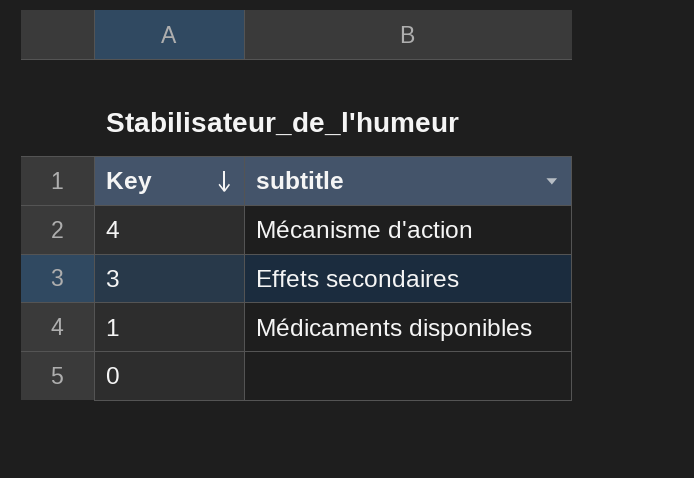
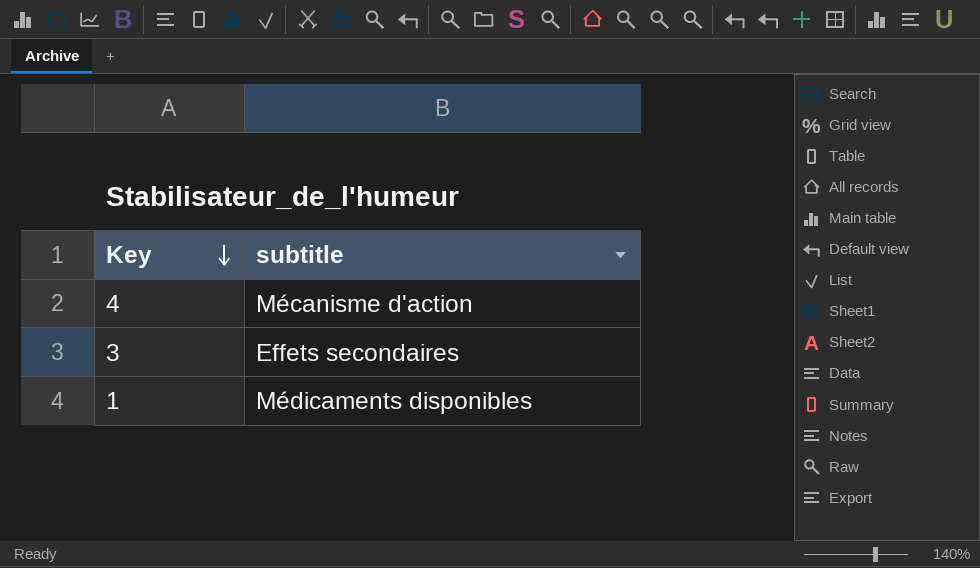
row 0: none -> none

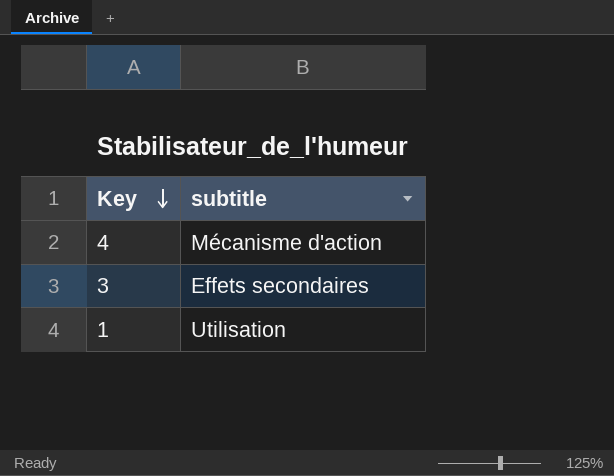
1 | subtitle: Médicaments disponibles -> Utilisation

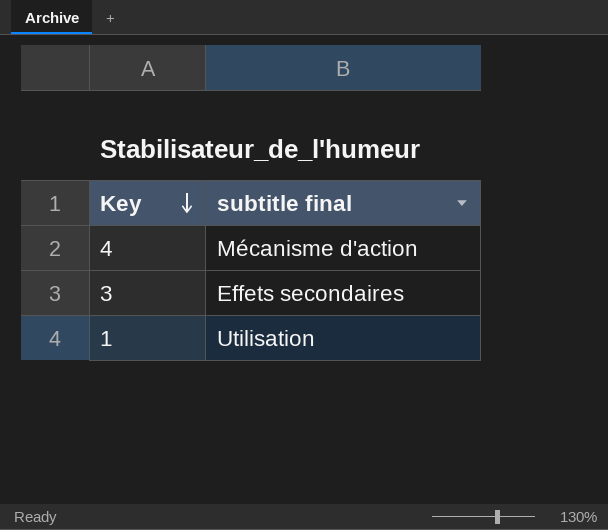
column name: subtitle -> subtitle final

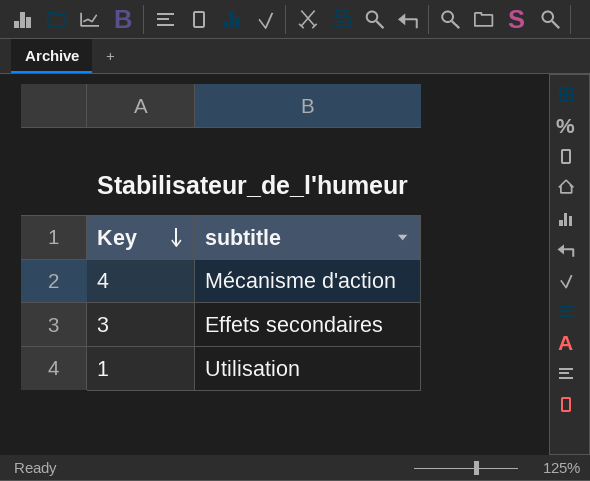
column name: subtitle final -> subtitle

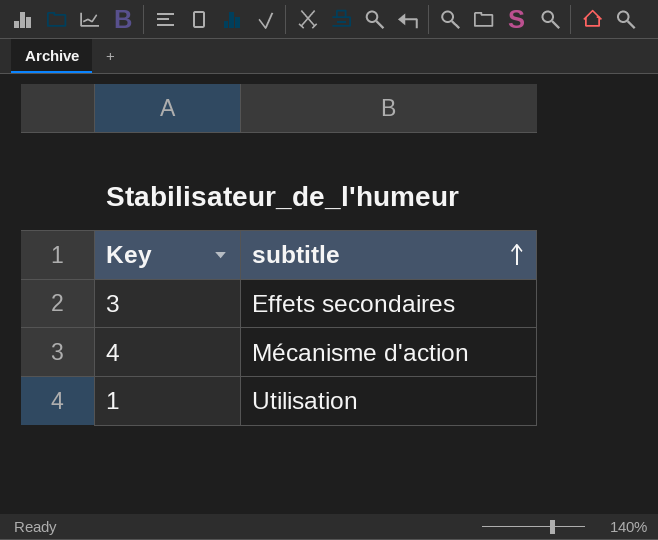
row order: Key descending -> subtitle ascending

